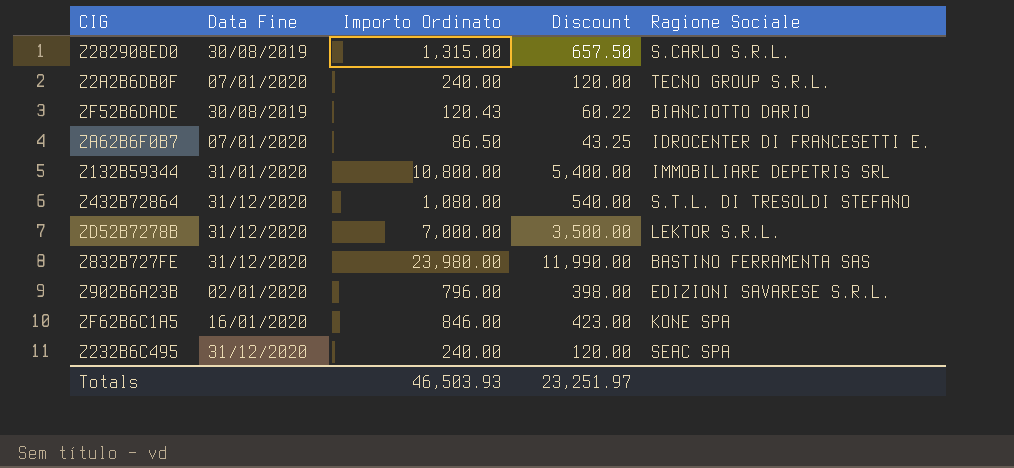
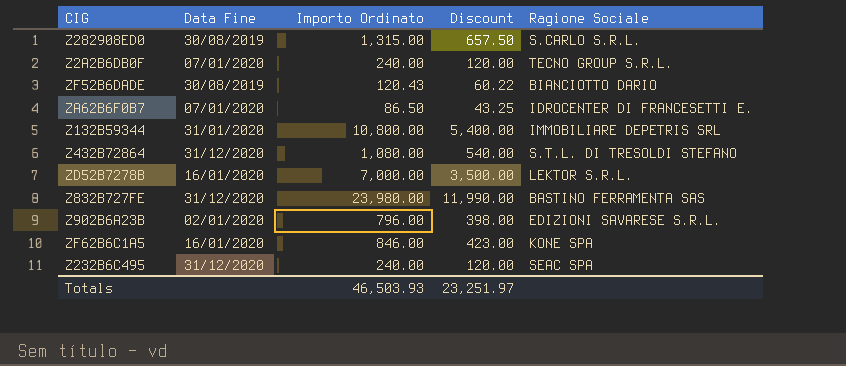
ZD52B7278B | Data Fine: 31/12/2020 -> 16/01/2020

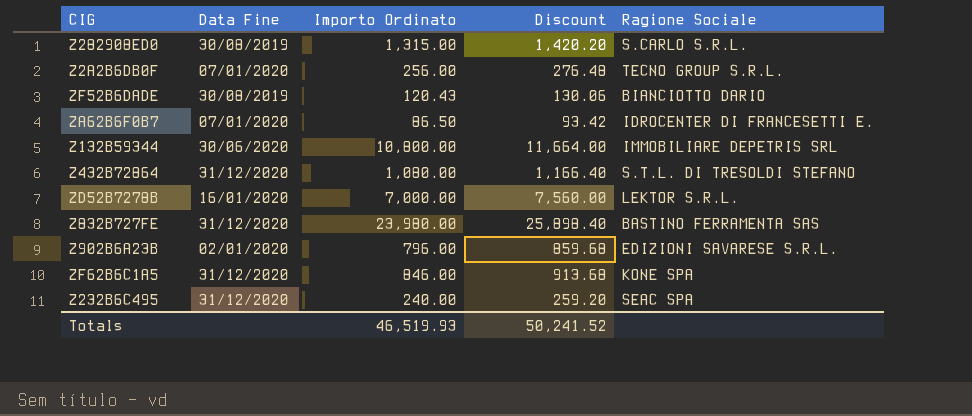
column Discount | formula: [Importo Ordinato] * 0.5 -> [Importo Ordinato] * 1.08
Z2A2B6DB0F | Importo Ordinato: 240.00 -> 256.00
Z132B59344 | Data Fine: 31/01/2020 -> 30/06/2020
ZF62B6C1A5 | Data Fine: 16/01/2020 -> 31/12/2020
Totals | Importo Ordinato: 46,503.93 -> 46,519.93
Totals | Discount: 23,251.97 -> 50,241.52

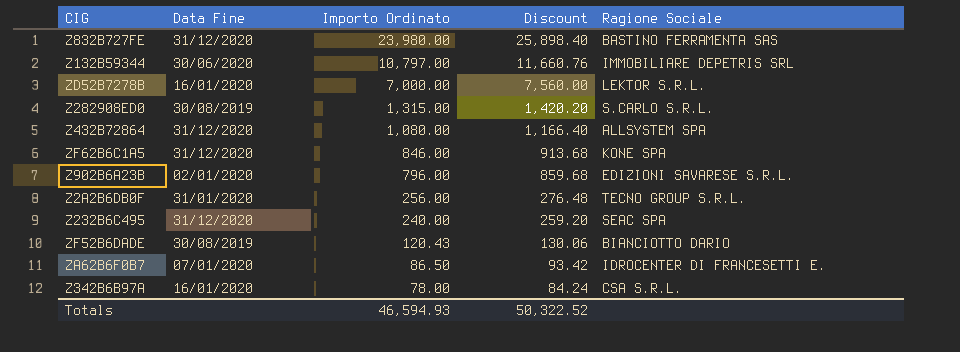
row order: none -> Importo Ordinato descending
Z132B59344 | Importo Ordinato: 10,800.00 -> 10,797.00
Z132B59344 | Discount: 11,664.00 -> 11,660.76
Z432B72864 | Ragione Sociale: S.T.L. DI TRESOLDI STEFANO -> ALLSYSTEM SPA
Z2A2B6DB0F | Data Fine: 07/01/2020 -> 31/01/2020
row Z342B6B97A: none -> 16/01/2020 | 78.00 | 84.24 | CSA S.R.L.
Totals | Importo Ordinato: 46,519.93 -> 46,594.93
Totals | Discount: 50,241.52 -> 50,322.52

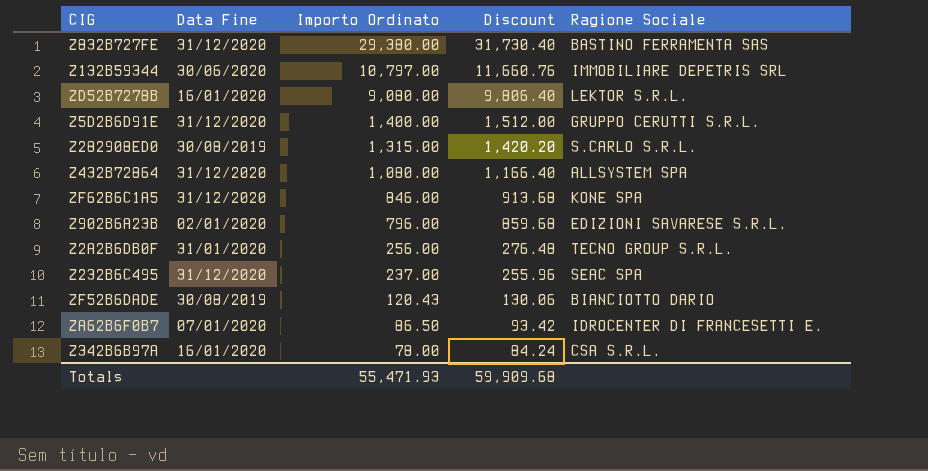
Z832B727FE | Importo Ordinato: 23,980.00 -> 29,380.00
Z832B727FE | Discount: 25,898.40 -> 31,730.40
ZD52B7278B | Importo Ordinato: 7,000.00 -> 9,080.00
ZD52B7278B | Discount: 7,560.00 -> 9,806.40
row Z5D2B6D91E: none -> 31/12/2020 | 1,400.00 | 1,512.00 | GRUPPO CERUTTI S.R.L.
Z232B6C495 | Importo Ordinato: 240.00 -> 237.00
Z232B6C495 | Discount: 259.20 -> 255.96
Totals | Importo Ordinato: 46,594.93 -> 55,471.93
Totals | Discount: 50,322.52 -> 59,909.68

